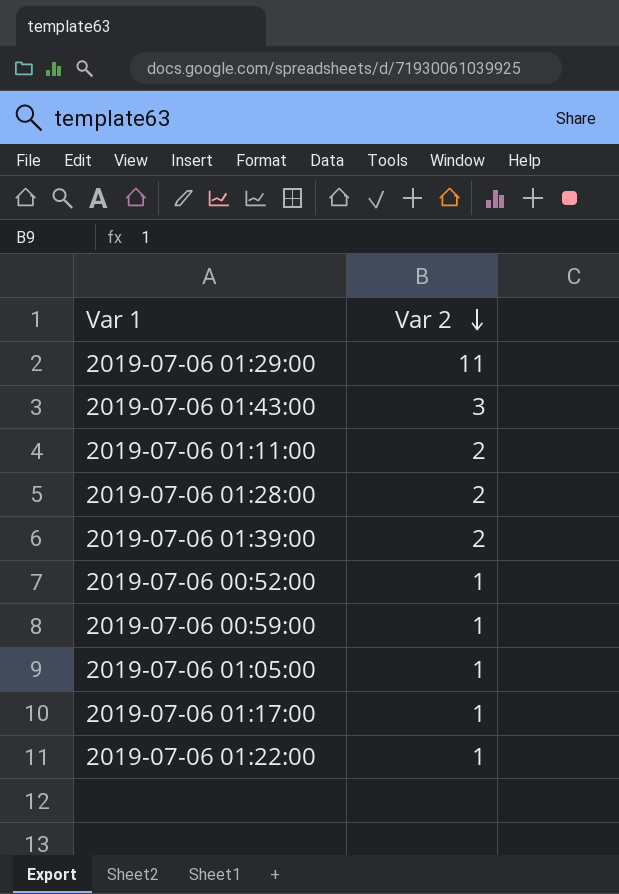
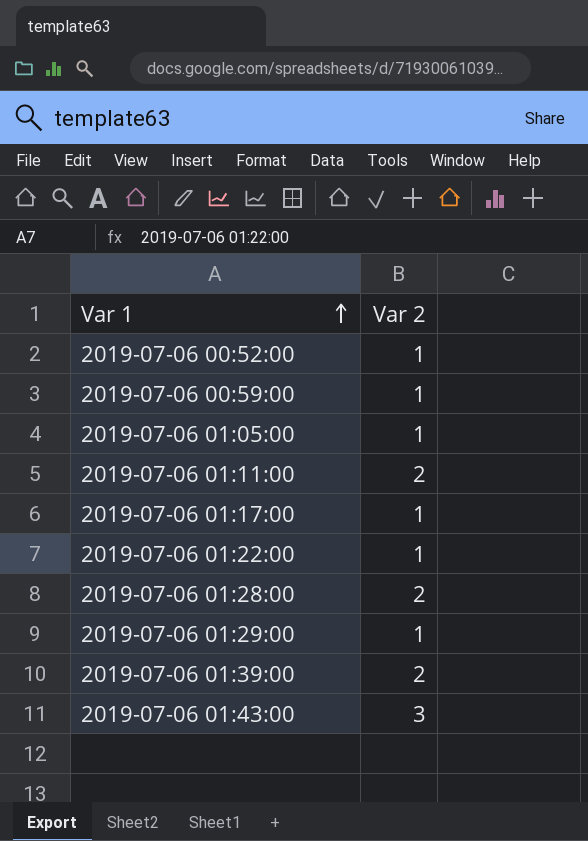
row order: Var 2 descending -> Var 1 ascending
2019-07-06 01:29:00 | Var 2: 11 -> 1

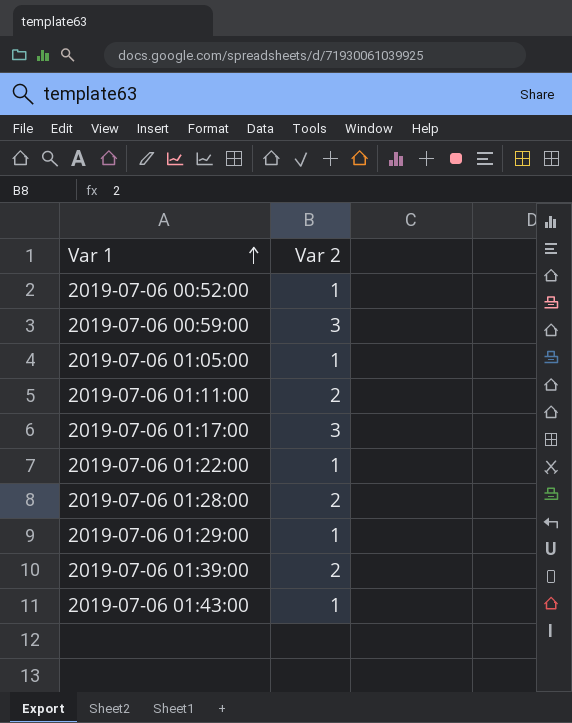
2019-07-06 00:59:00 | Var 2: 1 -> 3
2019-07-06 01:17:00 | Var 2: 1 -> 3
2019-07-06 01:43:00 | Var 2: 3 -> 1

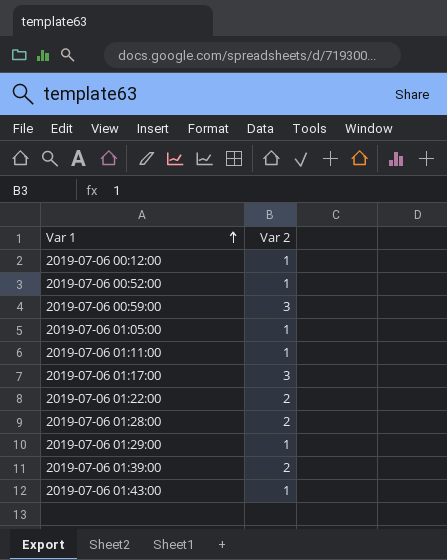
row 2019-07-06 00:12:00: none -> 1
2019-07-06 01:11:00 | Var 2: 2 -> 1
2019-07-06 01:22:00 | Var 2: 1 -> 2

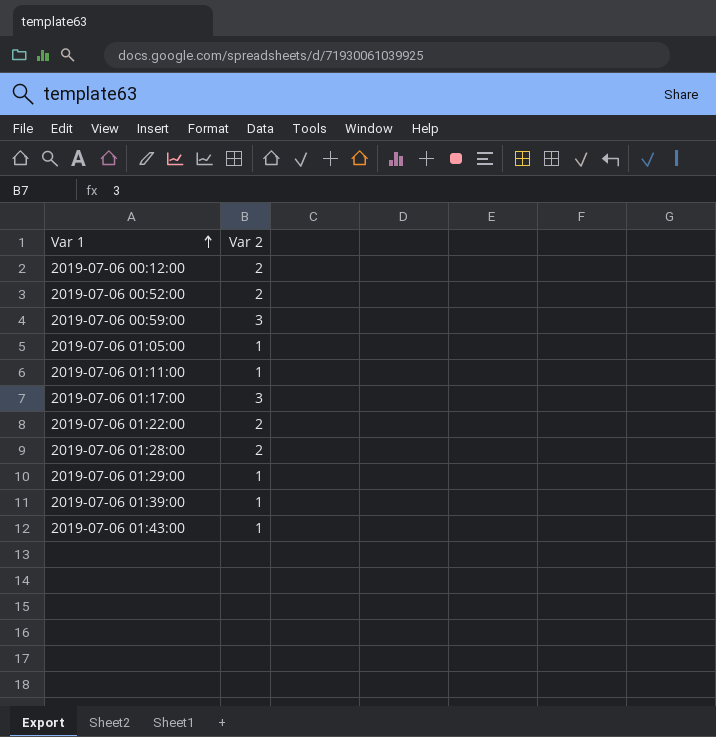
2019-07-06 00:12:00 | Var 2: 1 -> 2
2019-07-06 00:52:00 | Var 2: 1 -> 2
2019-07-06 01:39:00 | Var 2: 2 -> 1

